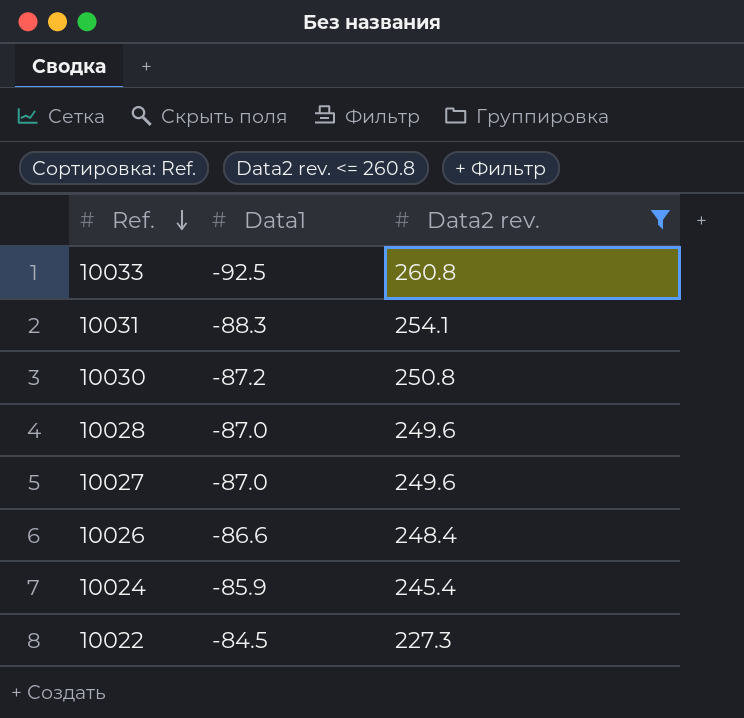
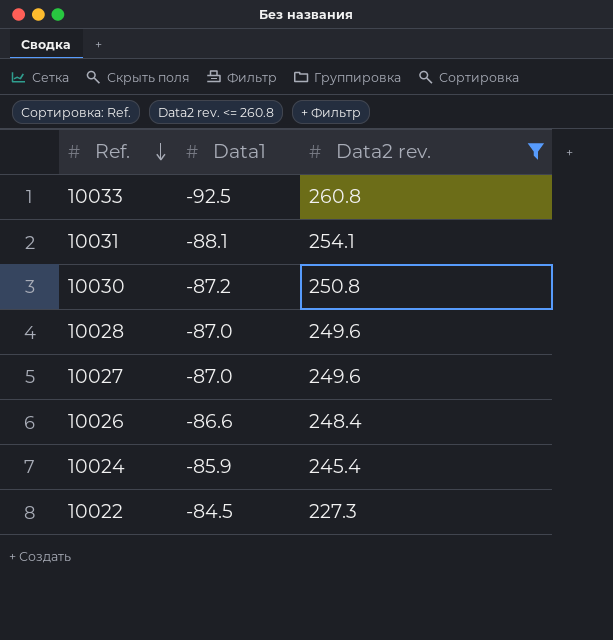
10031 | Data1: -88.3 -> -88.1

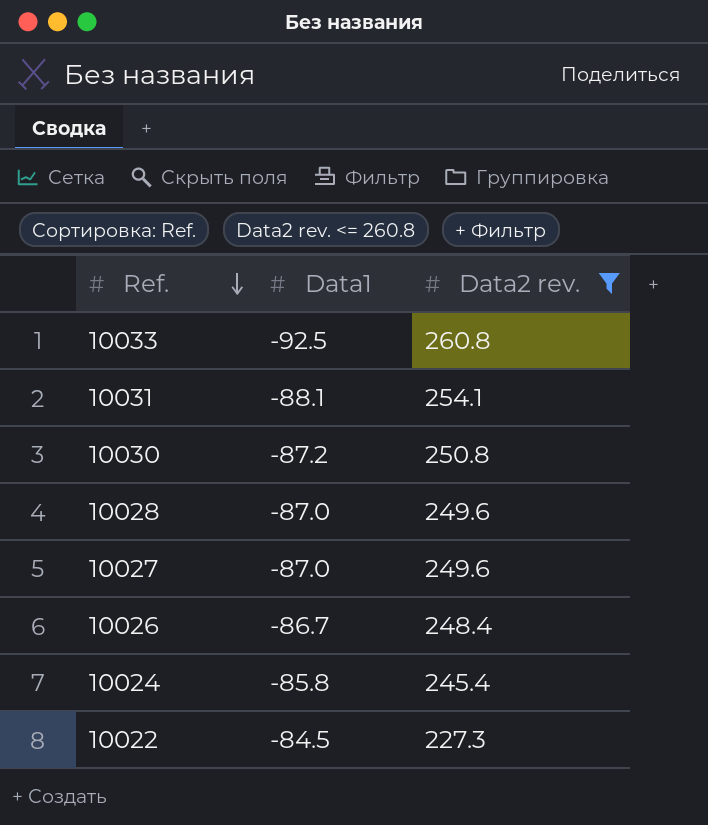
10026 | Data1: -86.6 -> -86.7
10024 | Data1: -85.9 -> -85.8

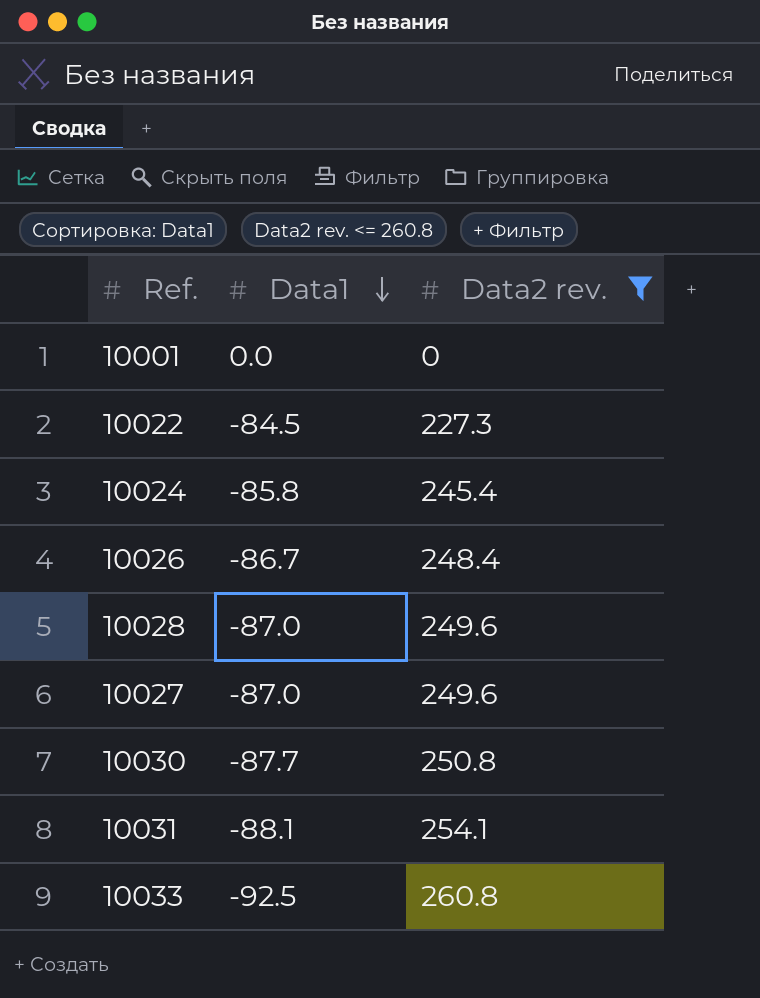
row order: Ref. descending -> Data1 descending
row 10001: none -> 0.0 | 0
10030 | Data1: -87.2 -> -87.7

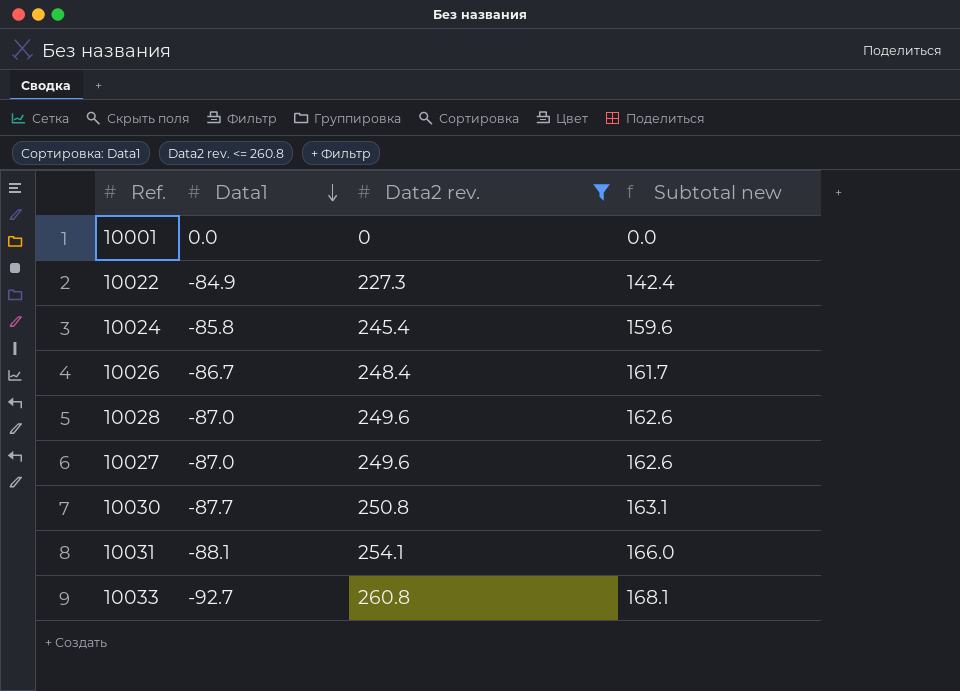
column Subtotal new | formula: none -> [Data1] + [Data2 rev.]
10022 | Data1: -84.5 -> -84.9
10033 | Data1: -92.5 -> -92.7

